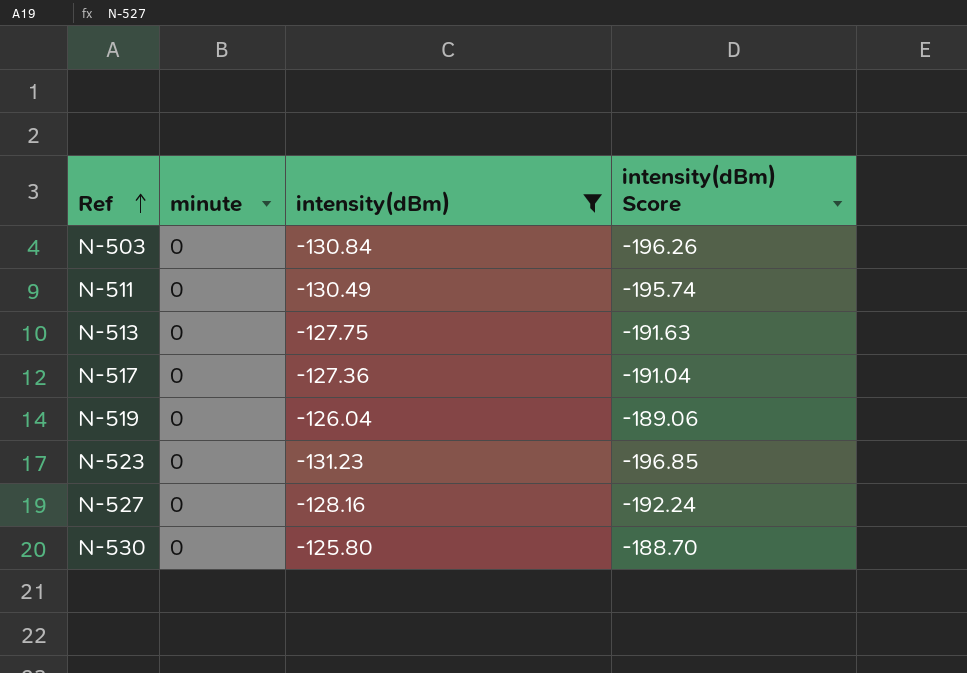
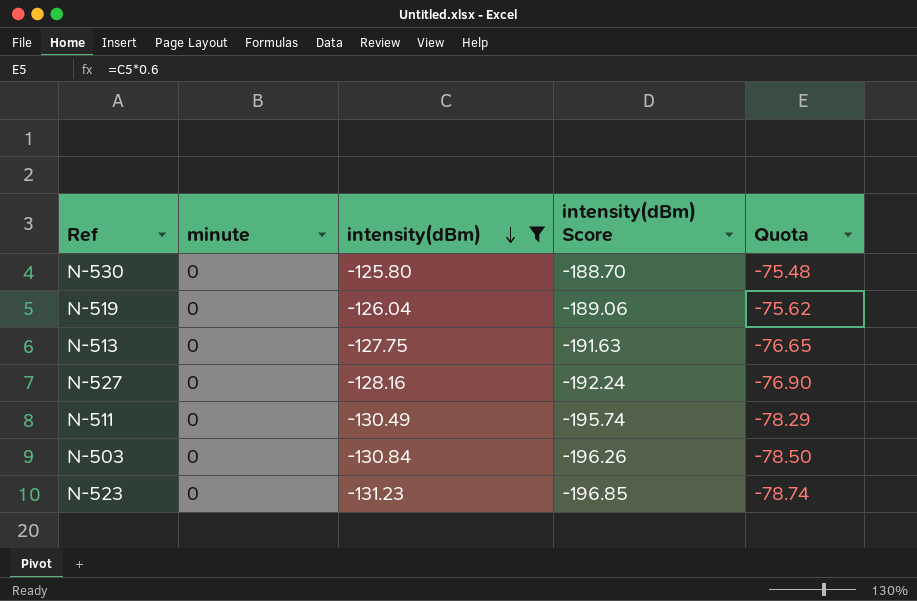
row order: Ref ascending -> intensity(dBm) descending
column Quota | formula: none -> [intensity(dBm)] * 0.6
row N-517: 0 | -127.36 | -191.04 -> none

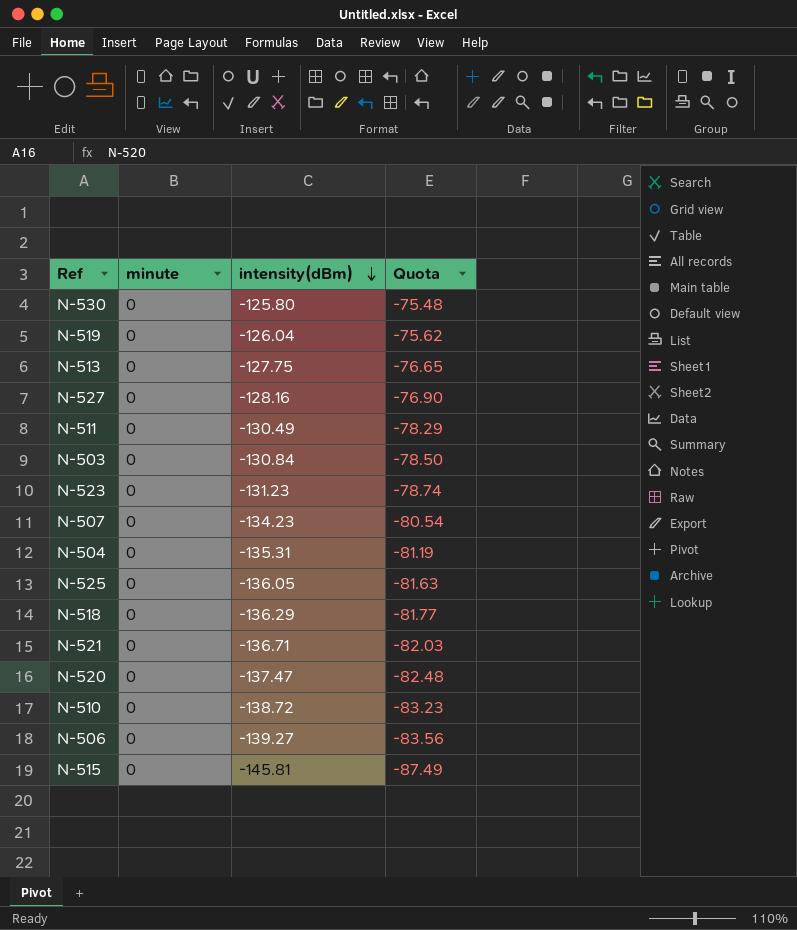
filter: intensity(dBm) >= -131.23 -> none
column intensity(dBm) Score | formula: [intensity(dBm)] * 1.5 -> none

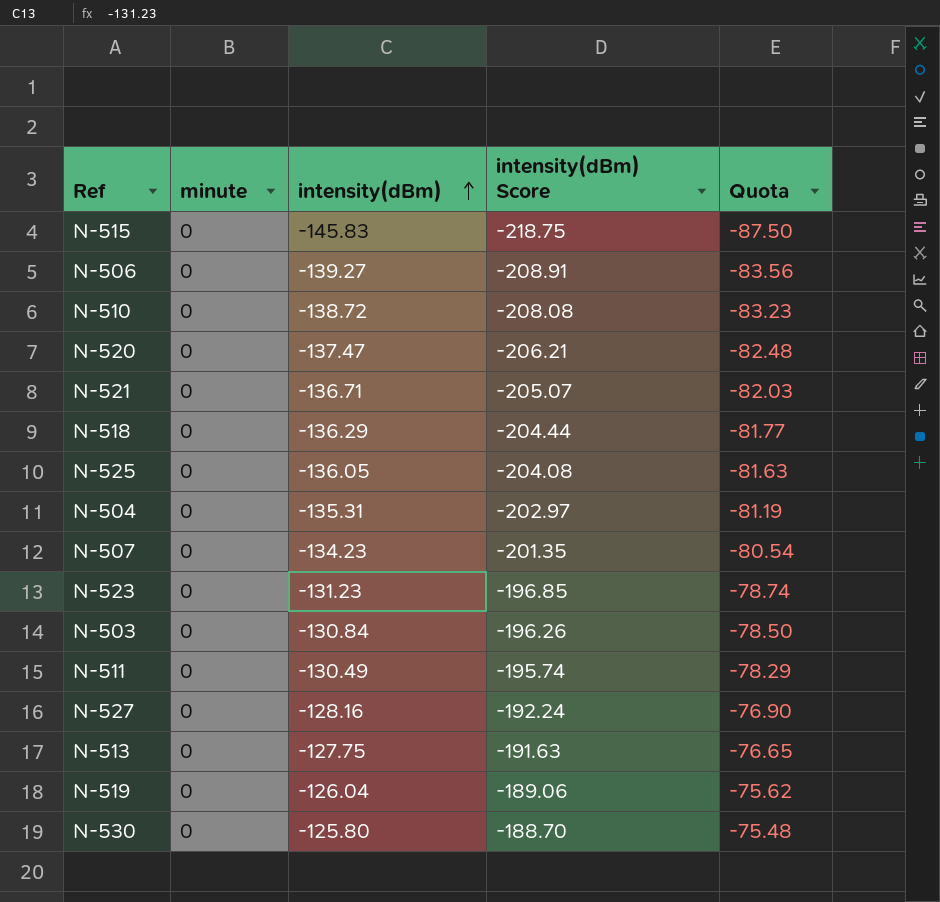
row order: intensity(dBm) descending -> intensity(dBm) ascending
column intensity(dBm) Score | formula: none -> [intensity(dBm)] * 1.5
N-515 | intensity(dBm): -145.81 -> -145.83
N-515 | Quota: -87.49 -> -87.50

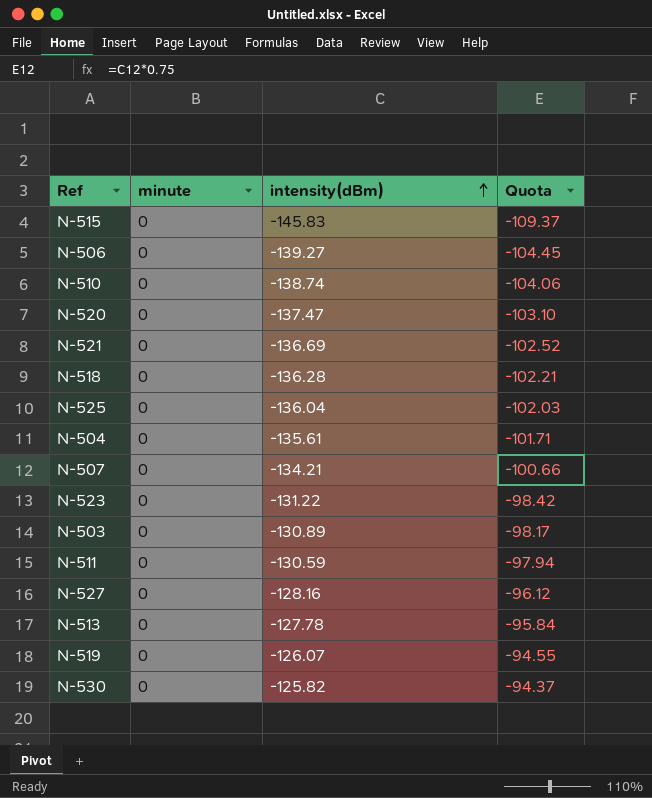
column intensity(dBm) Score | formula: [intensity(dBm)] * 1.5 -> none
column Quota | formula: [intensity(dBm)] * 0.6 -> [intensity(dBm)] * 0.75
N-510 | intensity(dBm): -138.72 -> -138.74
N-521 | intensity(dBm): -136.71 -> -136.69
N-518 | intensity(dBm): -136.29 -> -136.28
N-525 | intensity(dBm): -136.05 -> -136.04
N-504 | intensity(dBm): -135.31 -> -135.61
N-507 | intensity(dBm): -134.23 -> -134.21
N-523 | intensity(dBm): -131.23 -> -131.22
N-503 | intensity(dBm): -130.84 -> -130.89
N-511 | intensity(dBm): -130.49 -> -130.59
N-513 | intensity(dBm): -127.75 -> -127.78
N-519 | intensity(dBm): -126.04 -> -126.07
N-530 | intensity(dBm): -125.80 -> -125.82

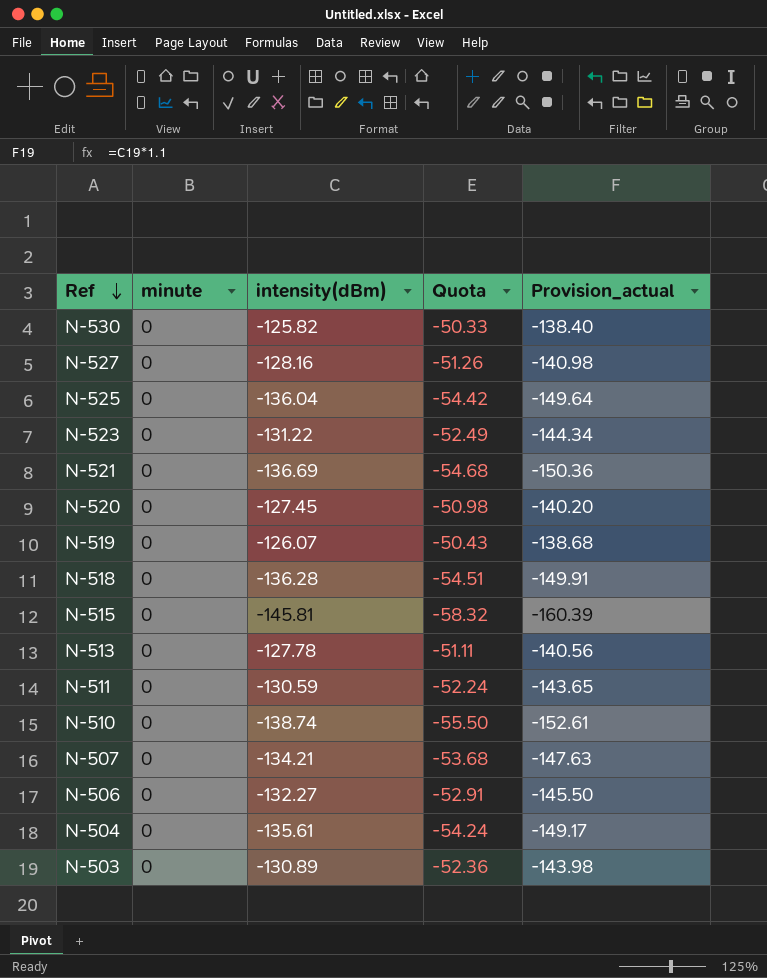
row order: intensity(dBm) ascending -> Ref descending
column Quota | formula: [intensity(dBm)] * 0.75 -> [intensity(dBm)] * 0.4
column Provision_actual | formula: none -> [intensity(dBm)] * 1.1
N-520 | intensity(dBm): -137.47 -> -127.45
N-515 | intensity(dBm): -145.83 -> -145.81
N-506 | intensity(dBm): -139.27 -> -132.27

